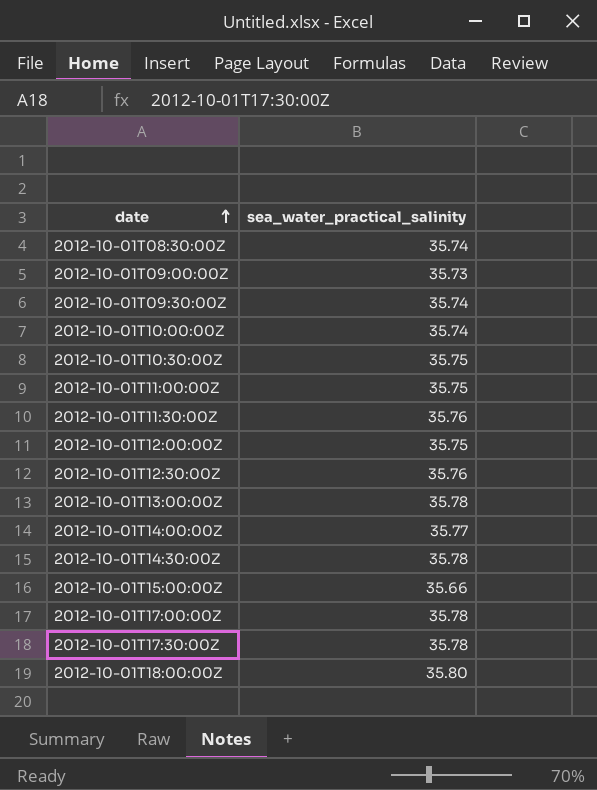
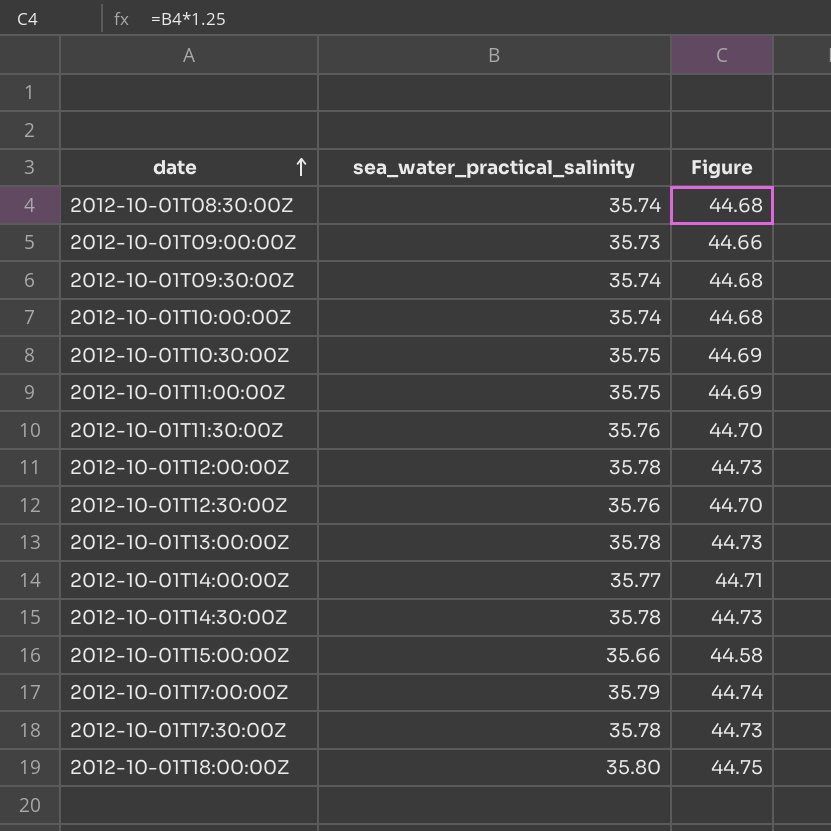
column Figure | formula: none -> [sea_water_practical_salinity] * 1.25
2012-10-01T12:00:00Z | sea_water_practical_salinity: 35.75 -> 35.78
2012-10-01T17:00:00Z | sea_water_practical_salinity: 35.78 -> 35.79

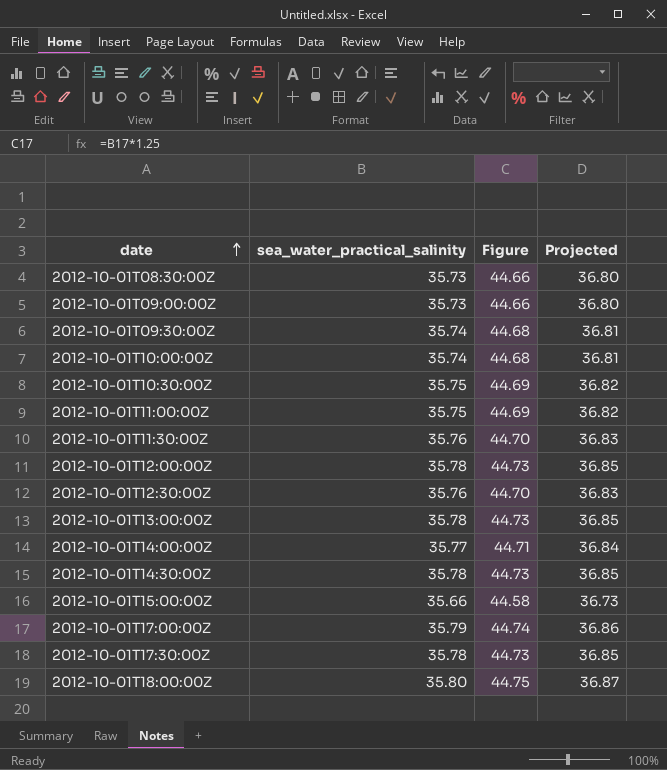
column Projected | formula: none -> [sea_water_practical_salinity] * 1.03
2012-10-01T08:30:00Z | sea_water_practical_salinity: 35.74 -> 35.73
2012-10-01T08:30:00Z | Figure: 44.68 -> 44.66

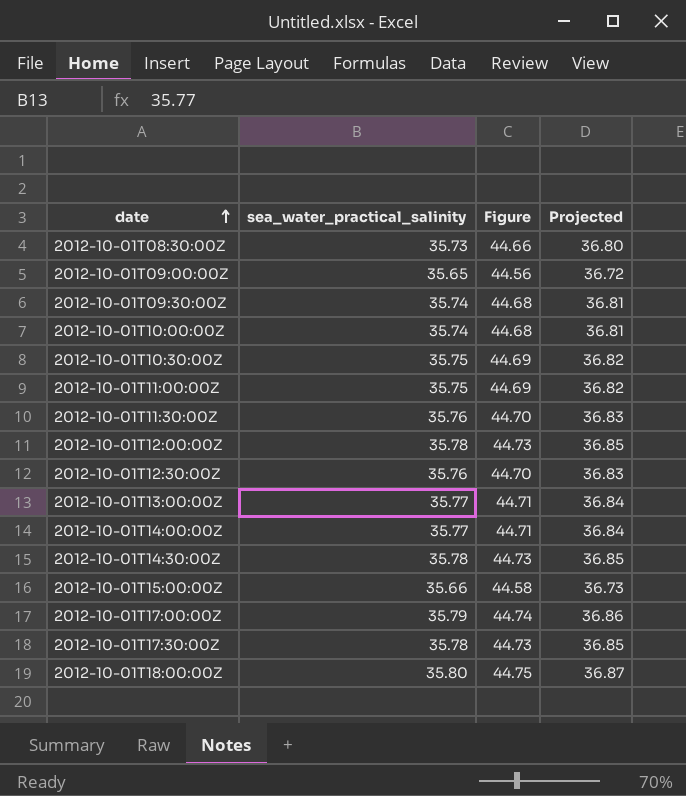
2012-10-01T09:00:00Z | sea_water_practical_salinity: 35.73 -> 35.65
2012-10-01T09:00:00Z | Figure: 44.66 -> 44.56
2012-10-01T09:00:00Z | Projected: 36.80 -> 36.72
2012-10-01T13:00:00Z | sea_water_practical_salinity: 35.78 -> 35.77
2012-10-01T13:00:00Z | Figure: 44.73 -> 44.71
2012-10-01T13:00:00Z | Projected: 36.85 -> 36.84

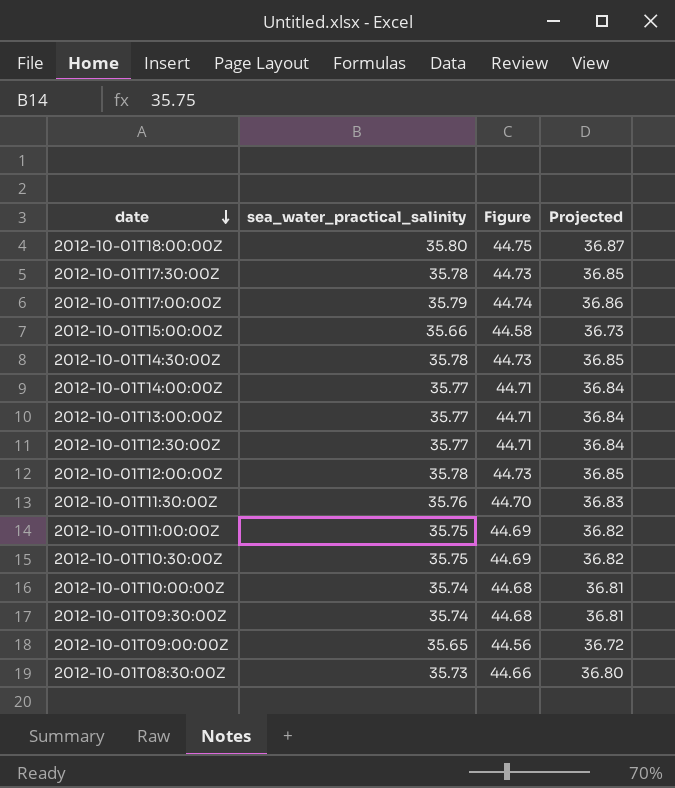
row order: date ascending -> date descending
2012-10-01T12:30:00Z | sea_water_practical_salinity: 35.76 -> 35.77
2012-10-01T12:30:00Z | Figure: 44.70 -> 44.71
2012-10-01T12:30:00Z | Projected: 36.83 -> 36.84

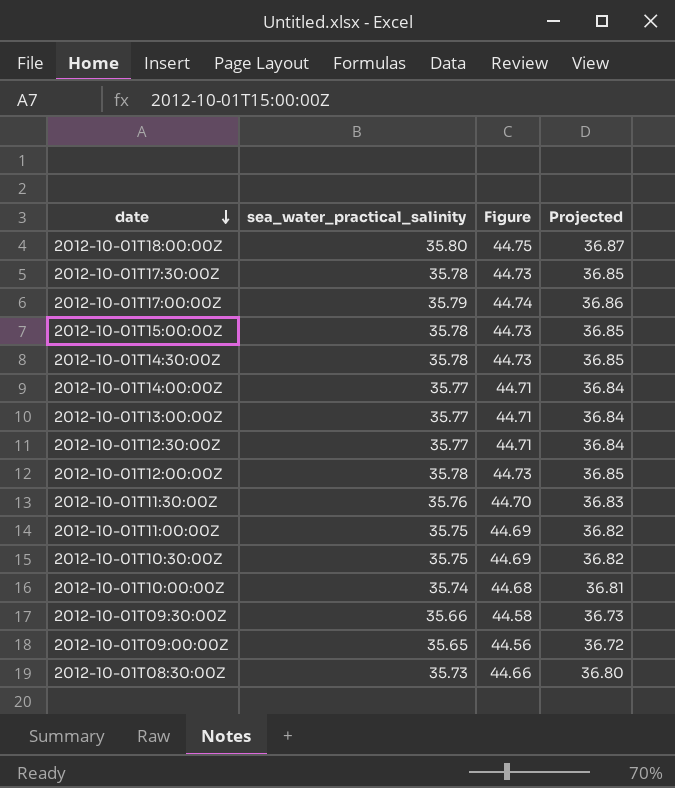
2012-10-01T15:00:00Z | sea_water_practical_salinity: 35.66 -> 35.78
2012-10-01T15:00:00Z | Figure: 44.58 -> 44.73
2012-10-01T15:00:00Z | Projected: 36.73 -> 36.85
2012-10-01T09:30:00Z | sea_water_practical_salinity: 35.74 -> 35.66
2012-10-01T09:30:00Z | Figure: 44.68 -> 44.58
2012-10-01T09:30:00Z | Projected: 36.81 -> 36.73

